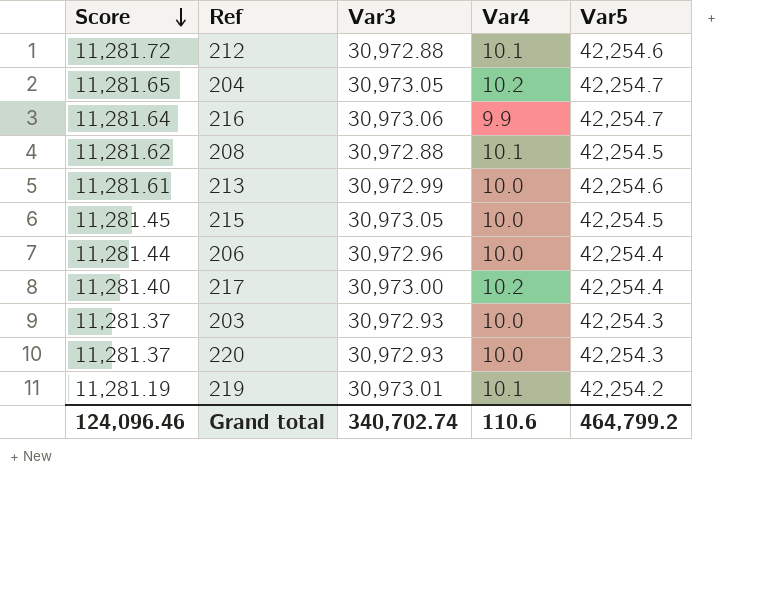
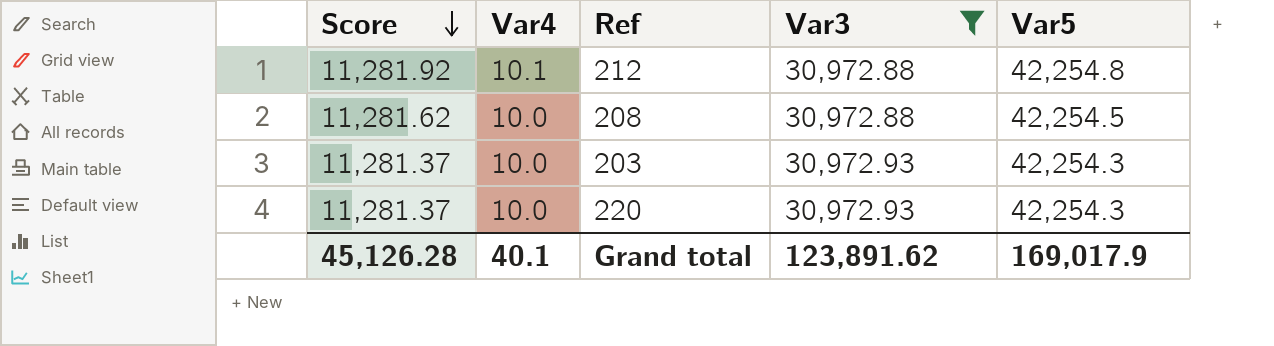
filter: none -> Var3 <= 30,972.93
column Var4 | position: 4 -> 2
212 | Score: 11,281.72 -> 11,281.92
212 | Var5: 42,254.6 -> 42,254.8
208 | Var4: 10.1 -> 10.0
Grand total | Score: 124,096.46 -> 45,126.28
Grand total | Var4: 110.6 -> 40.1
Grand total | Var3: 340,702.74 -> 123,891.62
Grand total | Var5: 464,799.2 -> 169,017.9

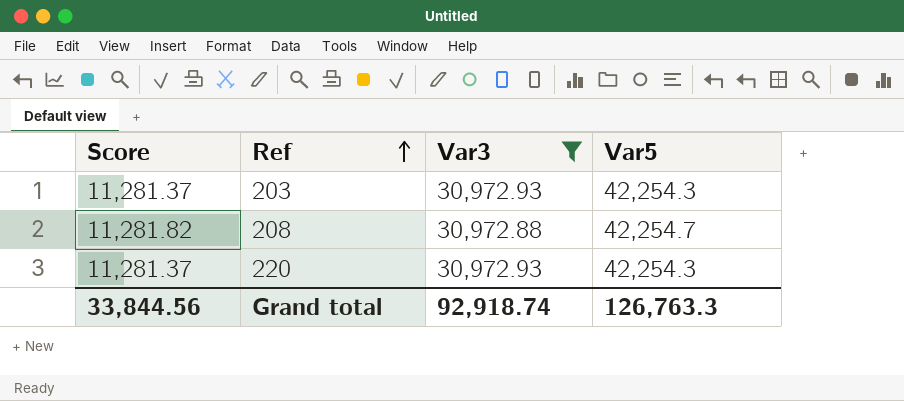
row order: Score descending -> Ref ascending
column Var4 | position: 2 -> none
row 212: 11,281.92 | 10.1 | 30,972.88 | 42,254.8 -> none
208 | Score: 11,281.62 -> 11,281.82
208 | Var5: 42,254.5 -> 42,254.7
Grand total | Score: 45,126.28 -> 33,844.56
Grand total | Var3: 123,891.62 -> 92,918.74
Grand total | Var5: 169,017.9 -> 126,763.3

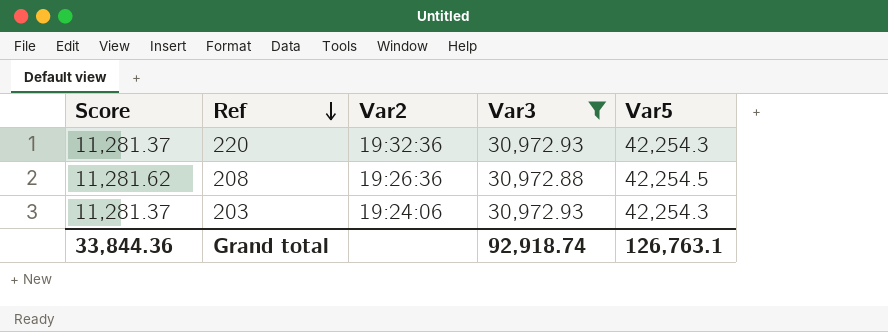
row order: Ref ascending -> Ref descending
column Var2 | position: none -> 3
208 | Score: 11,281.82 -> 11,281.62
208 | Var5: 42,254.7 -> 42,254.5
Grand total | Score: 33,844.56 -> 33,844.36
Grand total | Var5: 126,763.3 -> 126,763.1

